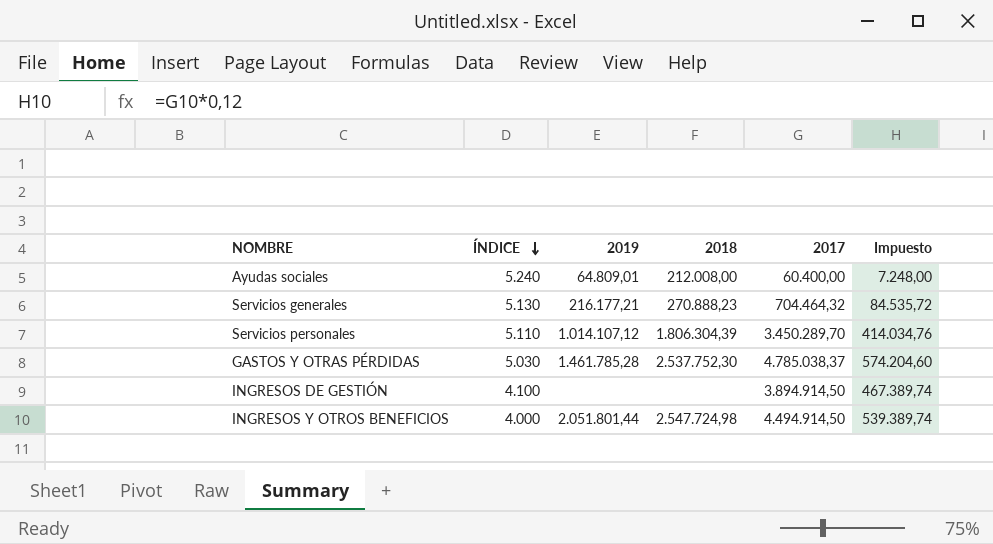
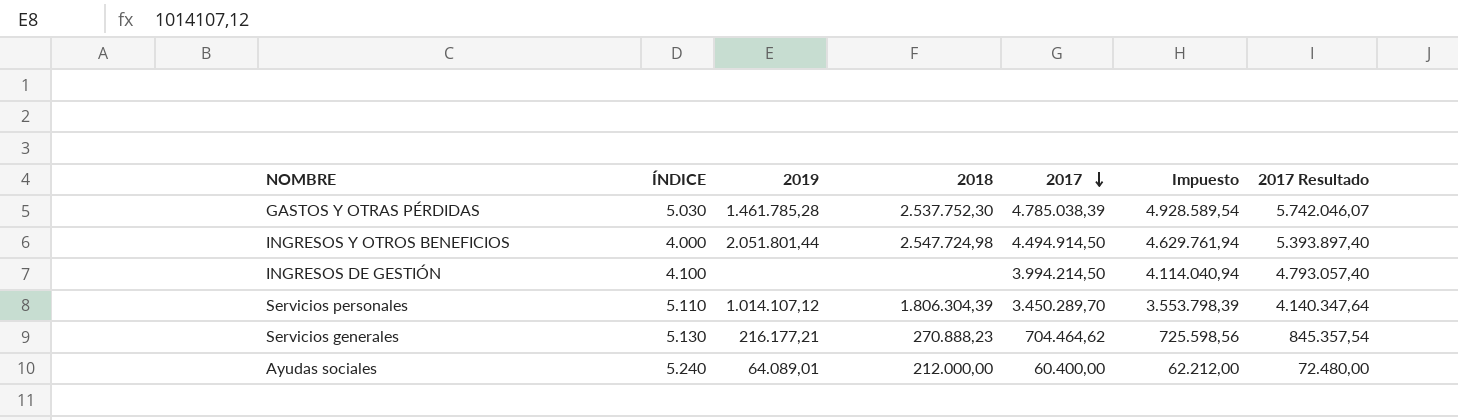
row order: ÍNDICE descending -> 2017 descending
column Impuesto | formula: [2017] * 0,12 -> [2017] * 1,03
column 2017 Resultado | formula: none -> [2017] * 1,2
GASTOS Y OTRAS PÉRDIDAS | 2017: 4.785.038,37 -> 4.785.038,39
INGRESOS DE GESTIÓN | 2017: 3.894.914,50 -> 3.994.214,50
Servicios generales | 2017: 704.464,32 -> 704.464,62
Ayudas sociales | 2019: 64.809,01 -> 64.089,01
Ayudas sociales | 2018: 212.008,00 -> 212.000,00

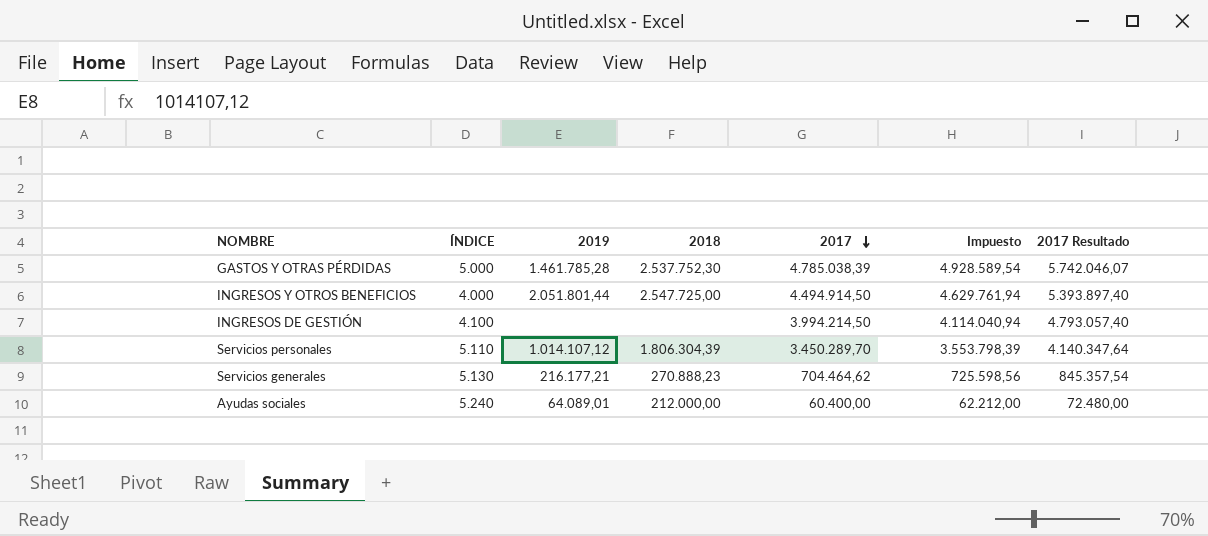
GASTOS Y OTRAS PÉRDIDAS | ÍNDICE: 5.030 -> 5.000
INGRESOS Y OTROS BENEFICIOS | 2018: 2.547.724,98 -> 2.547.725,00

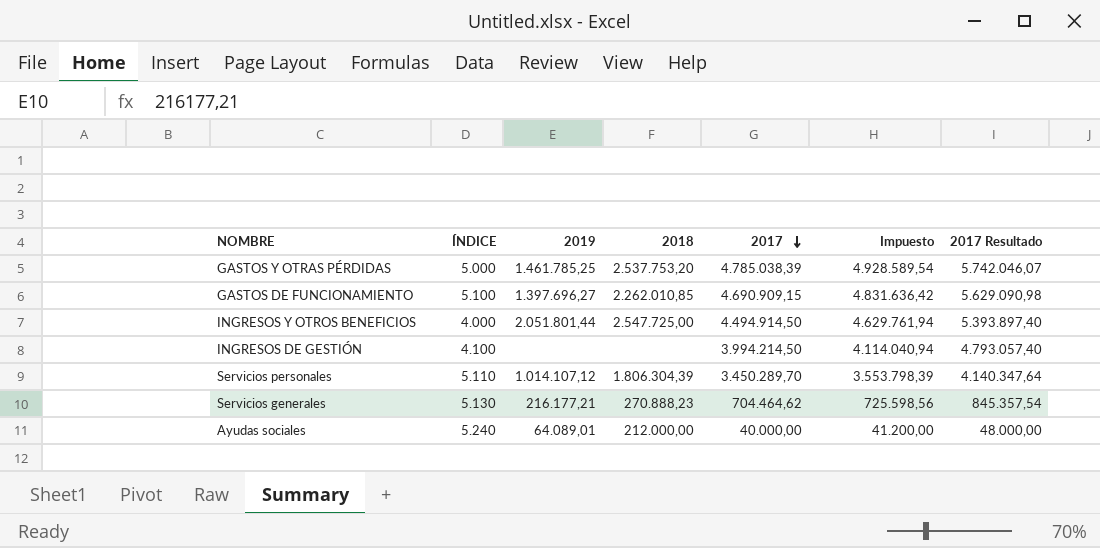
GASTOS Y OTRAS PÉRDIDAS | 2019: 1.461.785,28 -> 1.461.785,25
GASTOS Y OTRAS PÉRDIDAS | 2018: 2.537.752,30 -> 2.537.753,20
row GASTOS DE FUNCIONAMIENTO: none -> 5.100 | 1.397.696,27 | 2.262.010,85 | 4.690.909,15 | 4.831.636,42 | 5.629.090,98
Ayudas sociales | 2017: 60.400,00 -> 40.000,00
Ayudas sociales | Impuesto: 62.212,00 -> 41.200,00
Ayudas sociales | 2017 Resultado: 72.480,00 -> 48.000,00

